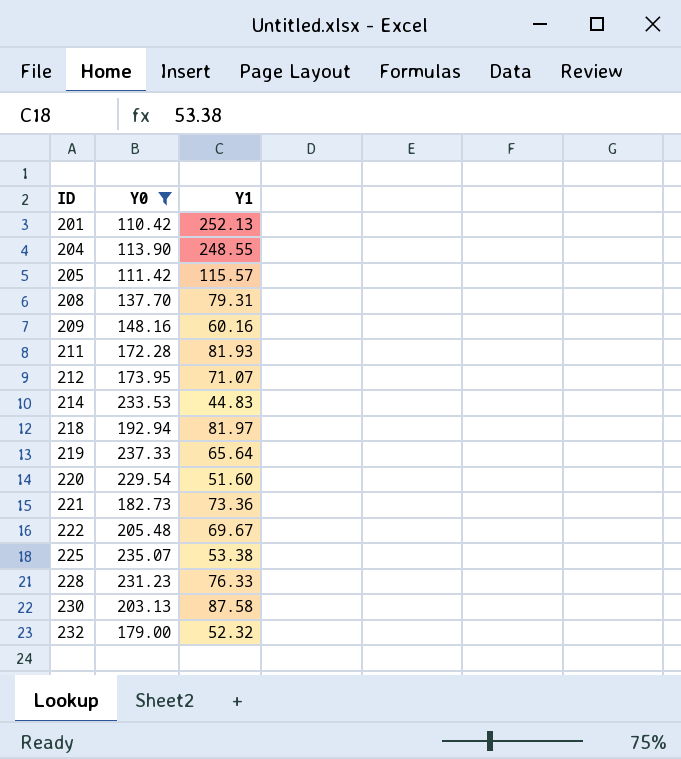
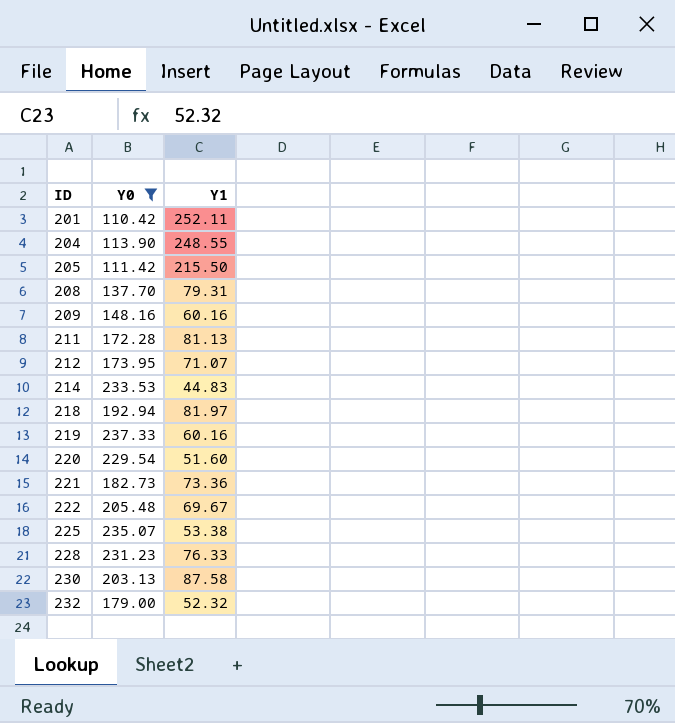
201 | Y1: 252.13 -> 252.11
205 | Y1: 115.57 -> 215.50
211 | Y1: 81.93 -> 81.13
219 | Y1: 65.64 -> 60.16

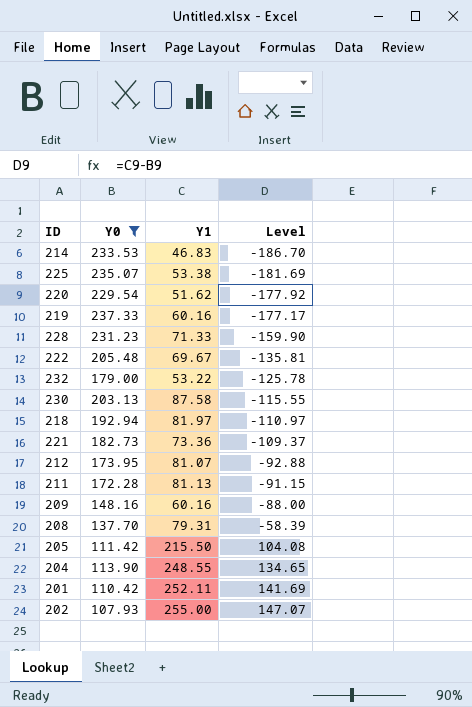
row order: ID ascending -> Level ascending
column Level | formula: none -> [Y1] - [Y0]
214 | Y1: 44.83 -> 46.83
220 | Y1: 51.60 -> 51.62
228 | Y1: 76.33 -> 71.33
232 | Y1: 52.32 -> 53.22
212 | Y1: 71.07 -> 81.07
row 202: none -> 107.93 | 255.00 | 147.07

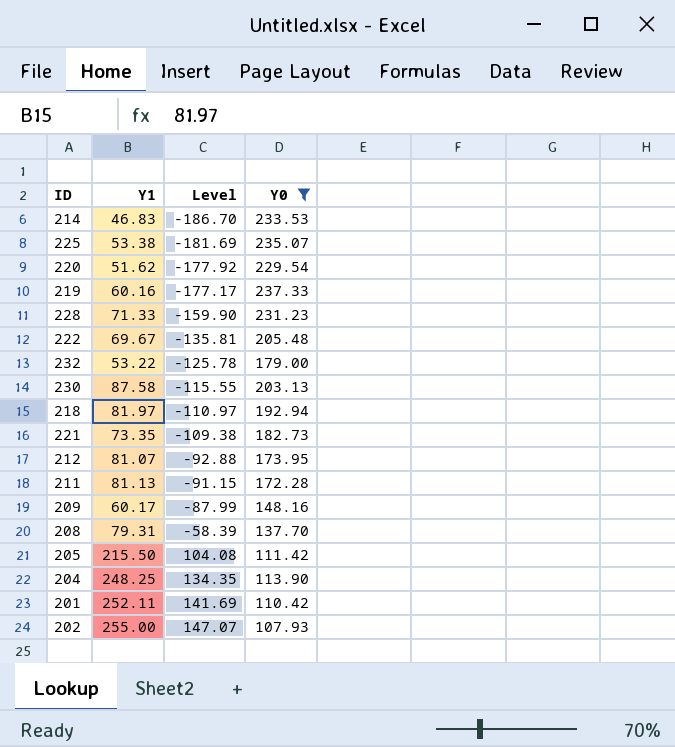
column Y0 | position: 2 -> 4
221 | Y1: 73.36 -> 73.35
221 | Level: -109.37 -> -109.38
209 | Y1: 60.16 -> 60.17
209 | Level: -88.00 -> -87.99
204 | Y1: 248.55 -> 248.25
204 | Level: 134.65 -> 134.35

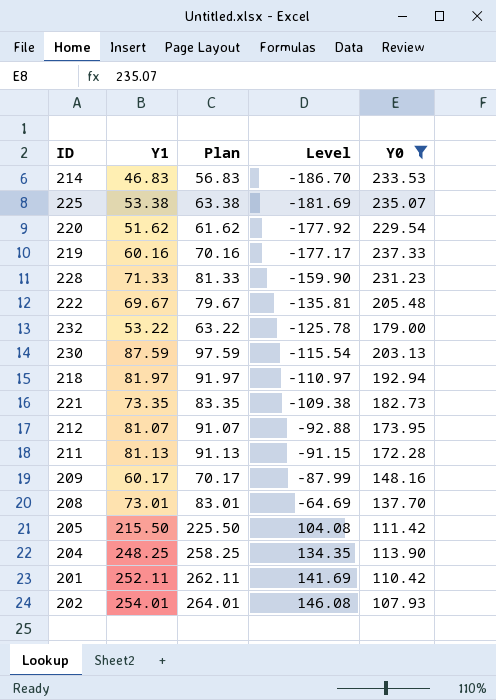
column Plan | formula: none -> [Y1] + 10
230 | Y1: 87.58 -> 87.59
230 | Level: -115.55 -> -115.54
208 | Y1: 79.31 -> 73.01
208 | Level: -58.39 -> -64.69
202 | Y1: 255.00 -> 254.01
202 | Level: 147.07 -> 146.08

